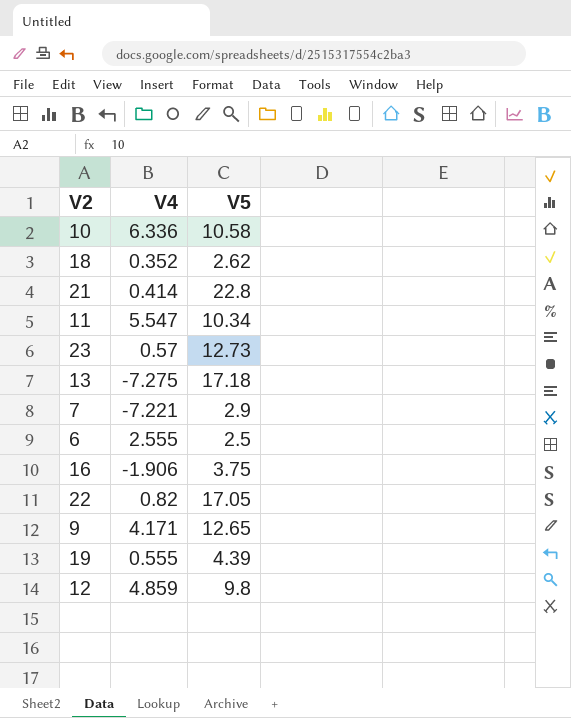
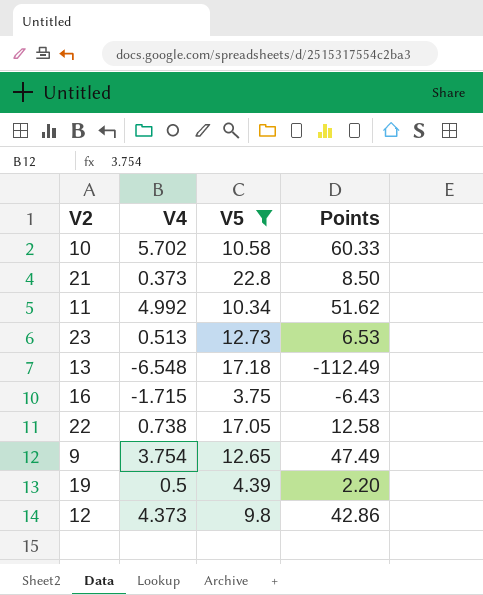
filter: none -> V5 >= 3.75
column Points | formula: none -> [V4] * [V5]
10 | V4: 6.336 -> 5.702
21 | V4: 0.414 -> 0.373
11 | V4: 5.547 -> 4.992
23 | V4: 0.57 -> 0.513
13 | V4: -7.275 -> -6.548
16 | V4: -1.906 -> -1.715
22 | V4: 0.82 -> 0.738
9 | V4: 4.171 -> 3.754
19 | V4: 0.555 -> 0.5
12 | V4: 4.859 -> 4.373

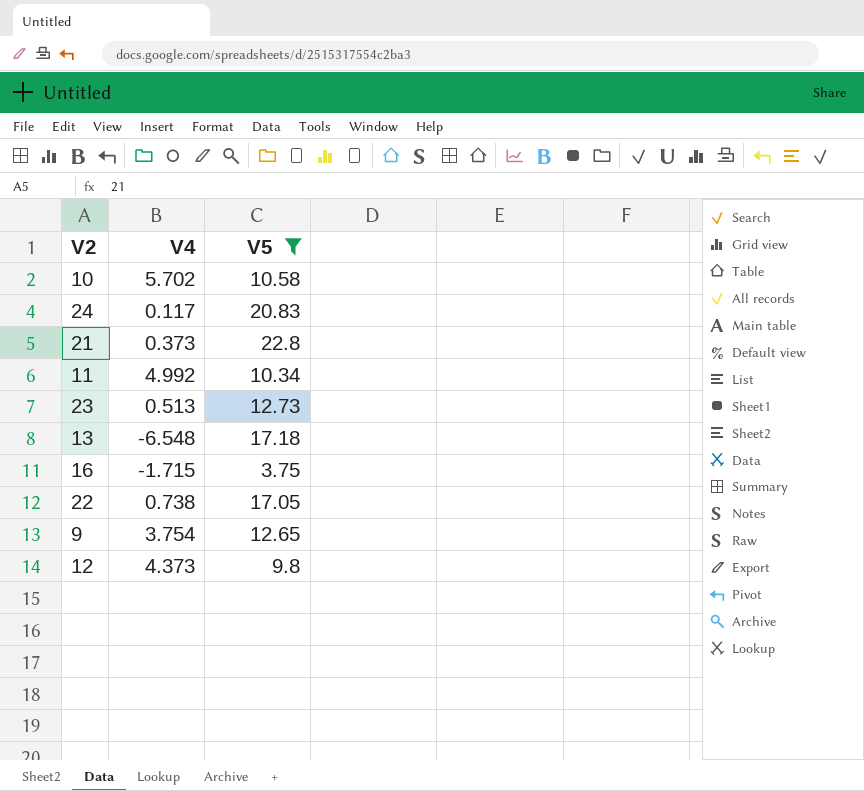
column Points | formula: [V4] * [V5] -> none
row 19: 0.5 | 4.39 | 2.20 -> none
row 24: none -> 0.117 | 20.83

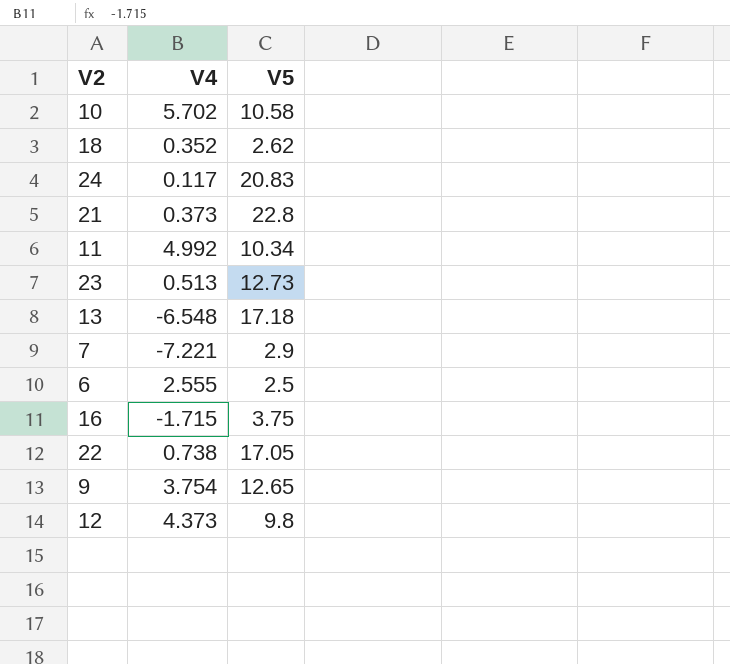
filter: V5 >= 3.75 -> none

